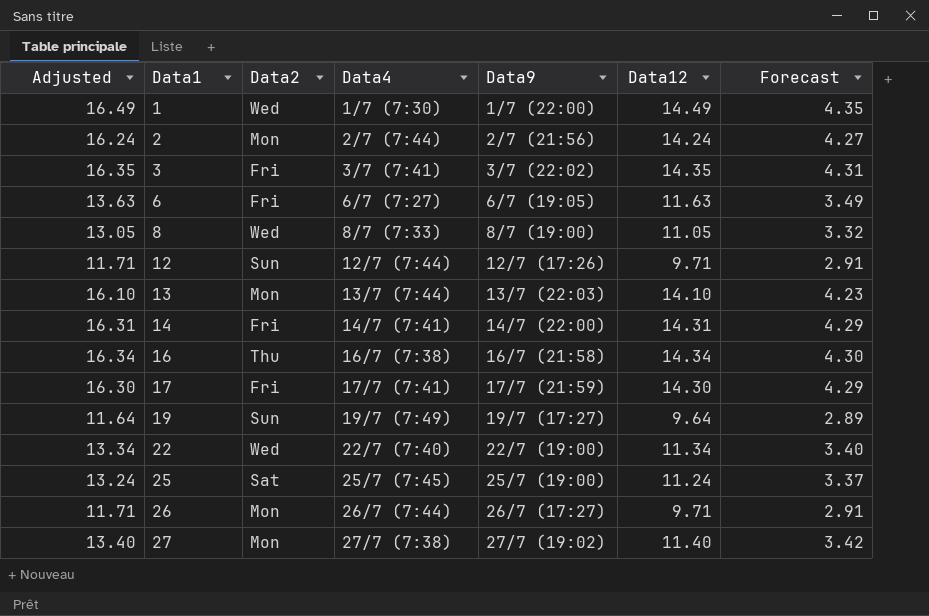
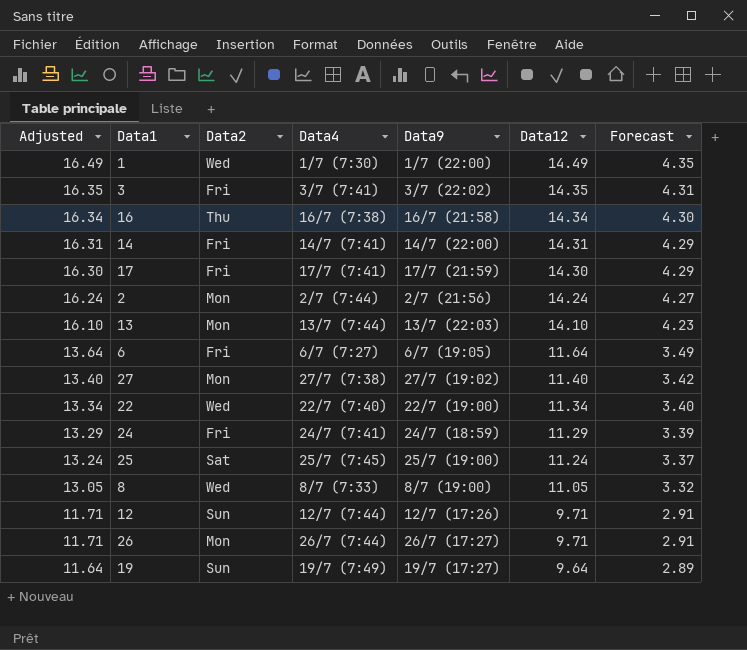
row order: Data1 ascending -> Adjusted descending
6 | Adjusted: 13.63 -> 13.64
6 | Data12: 11.63 -> 11.64
row 24: none -> 13.29 | Fri | 24/7 (7:41) | 24/7 (18:59) | 11.29 | 3.39

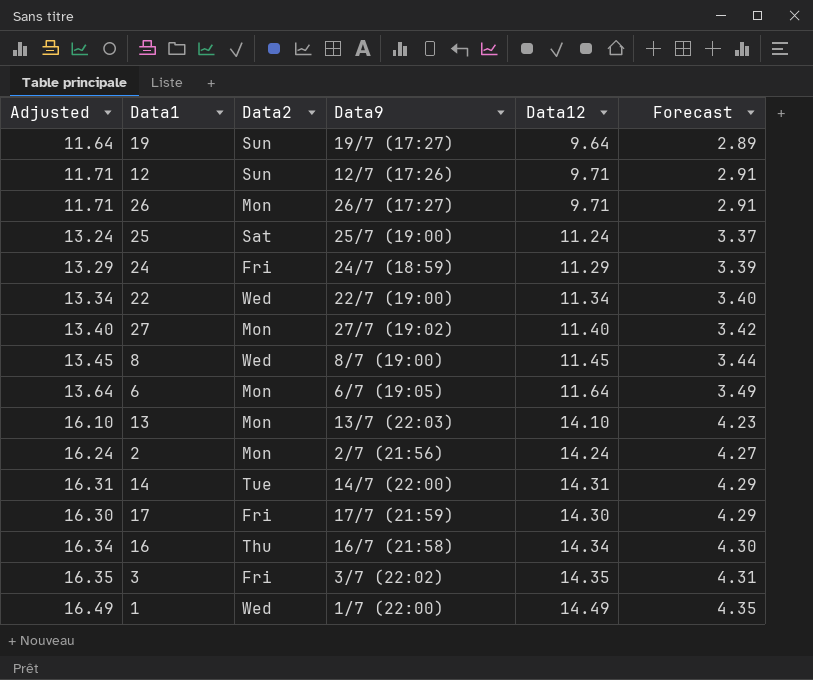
row order: Adjusted descending -> Forecast ascending
column Data4 | position: 4 -> none
8 | Adjusted: 13.05 -> 13.45
8 | Data12: 11.05 -> 11.45
8 | Forecast: 3.32 -> 3.44
6 | Data2: Fri -> Mon
14 | Data2: Fri -> Tue

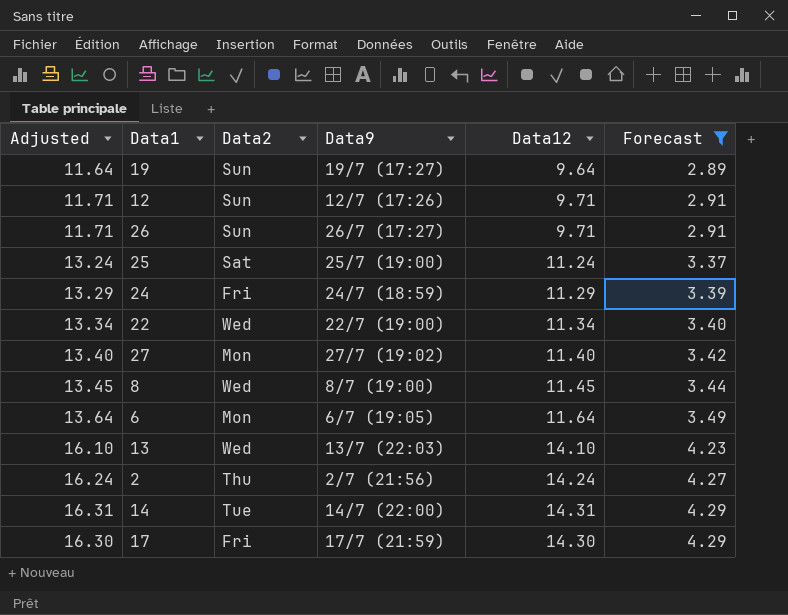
filter: none -> Forecast <= 4.29
26 | Data2: Mon -> Sun
13 | Data2: Mon -> Wed
2 | Data2: Mon -> Thu

